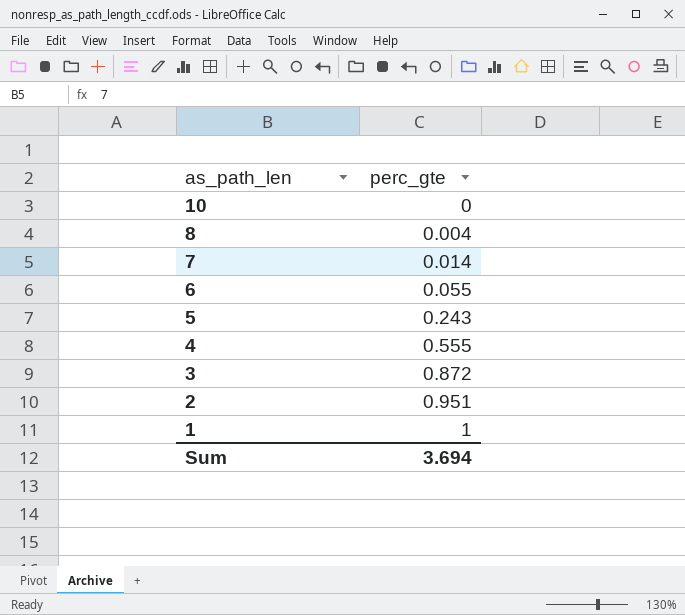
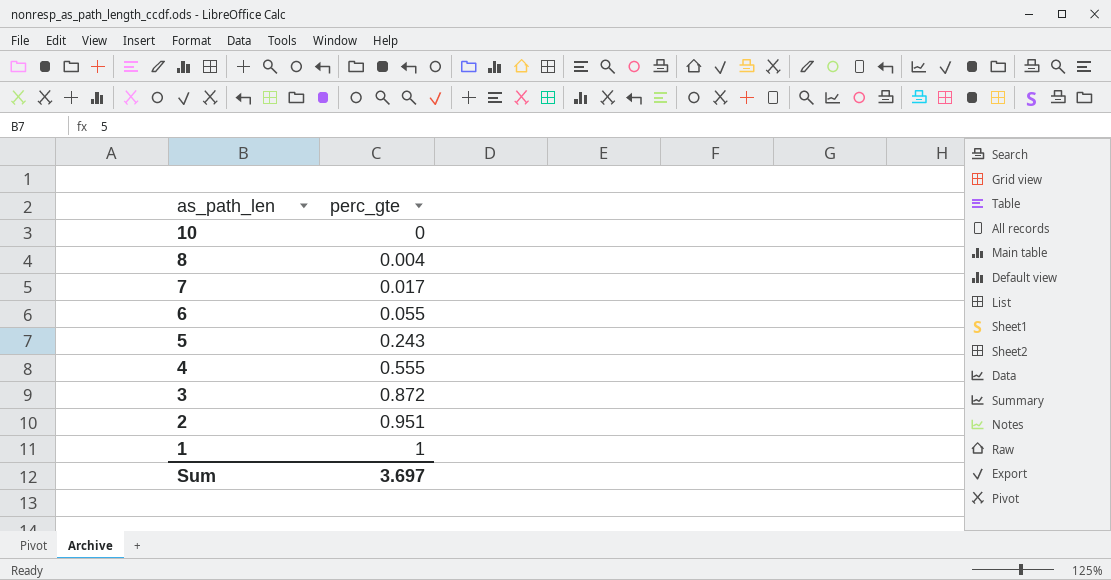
7 | perc_gte: 0.014 -> 0.017
Sum | perc_gte: 3.694 -> 3.697

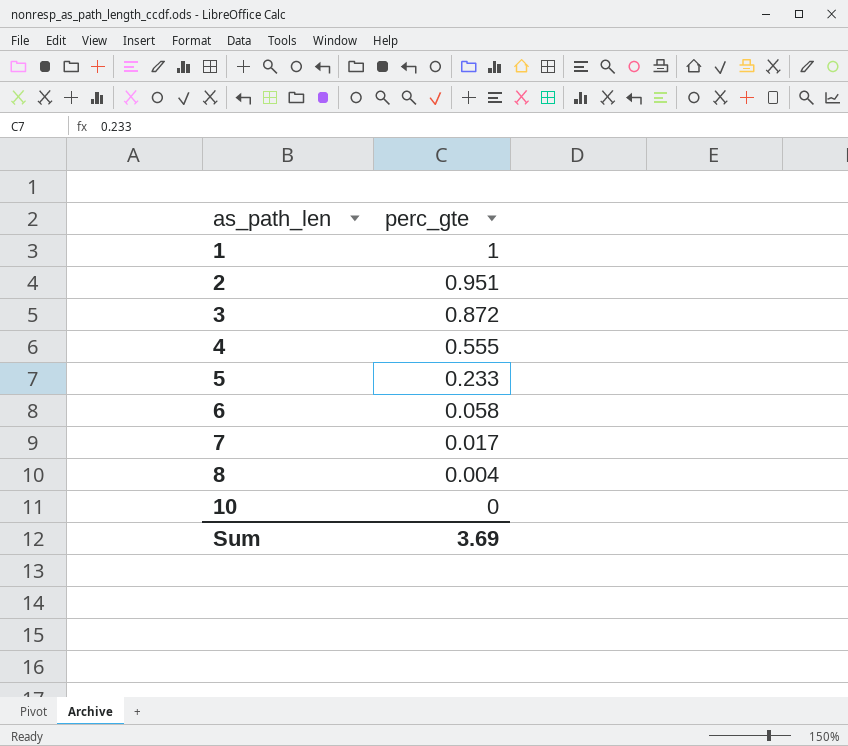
row order: as_path_len descending -> as_path_len ascending
5 | perc_gte: 0.243 -> 0.233
6 | perc_gte: 0.055 -> 0.058
Sum | perc_gte: 3.697 -> 3.69

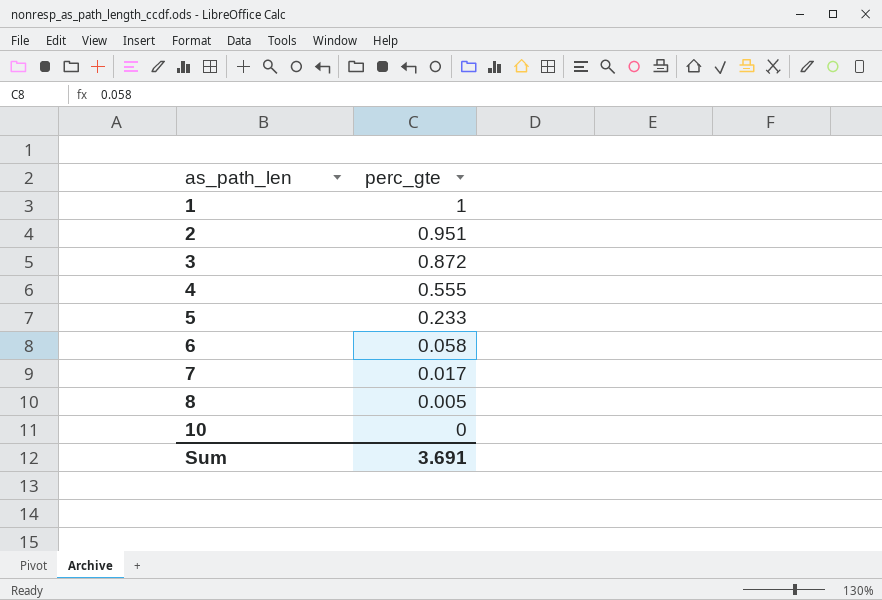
8 | perc_gte: 0.004 -> 0.005
Sum | perc_gte: 3.69 -> 3.691

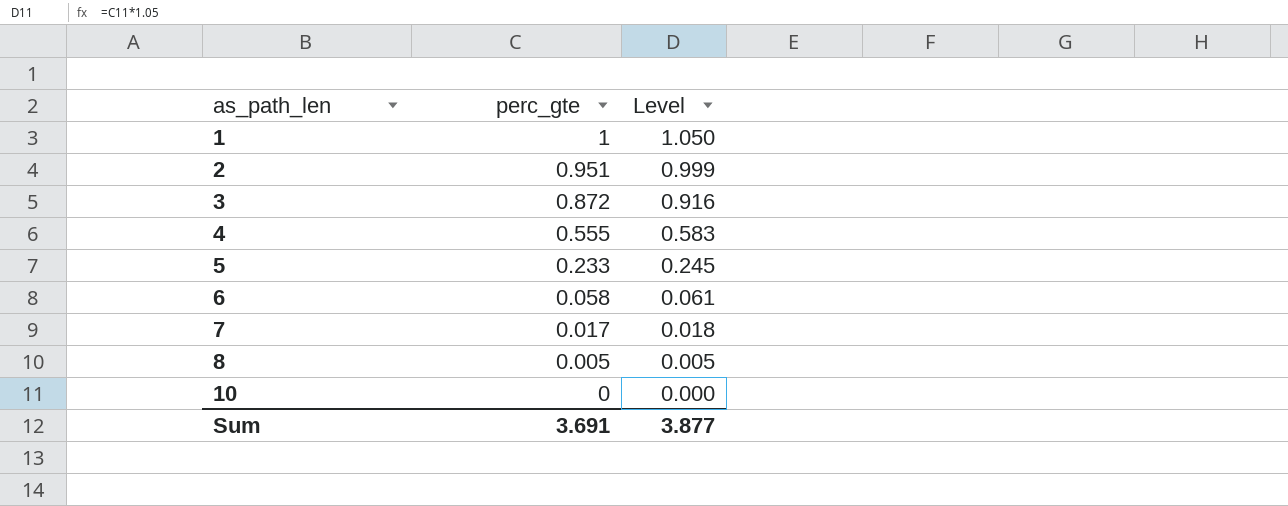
column Level | formula: none -> [perc_gte] * 1.05

